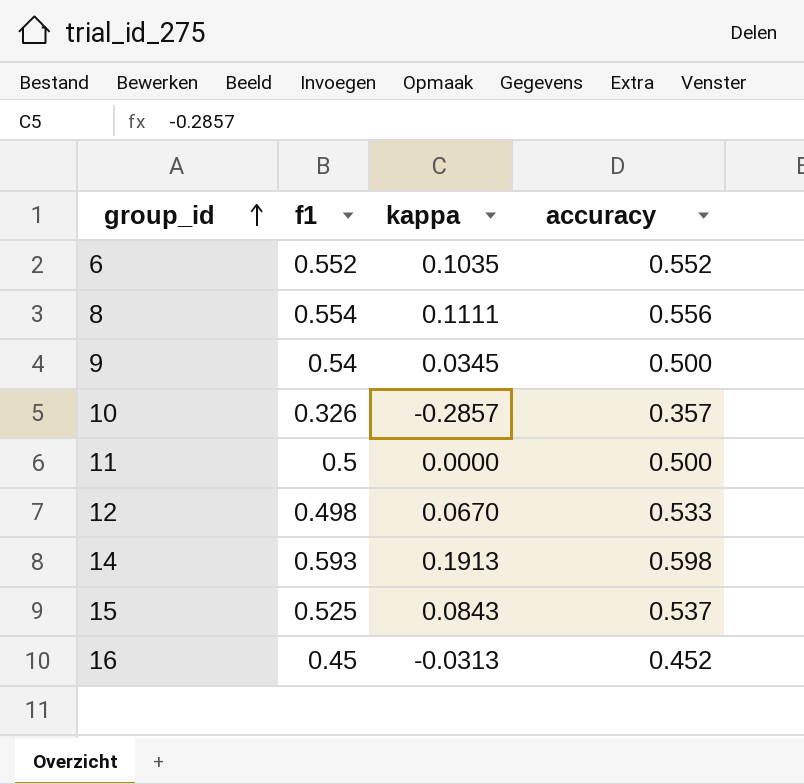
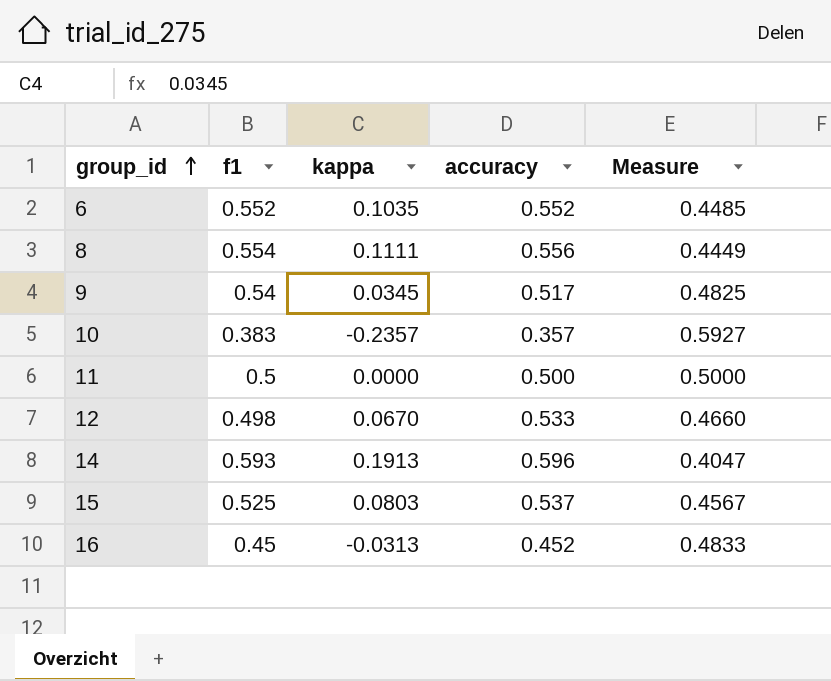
column Measure | formula: none -> [accuracy] - [kappa]
9 | accuracy: 0.500 -> 0.517
10 | f1: 0.326 -> 0.383
10 | kappa: -0.2857 -> -0.2357
14 | accuracy: 0.598 -> 0.596
15 | kappa: 0.0843 -> 0.0803

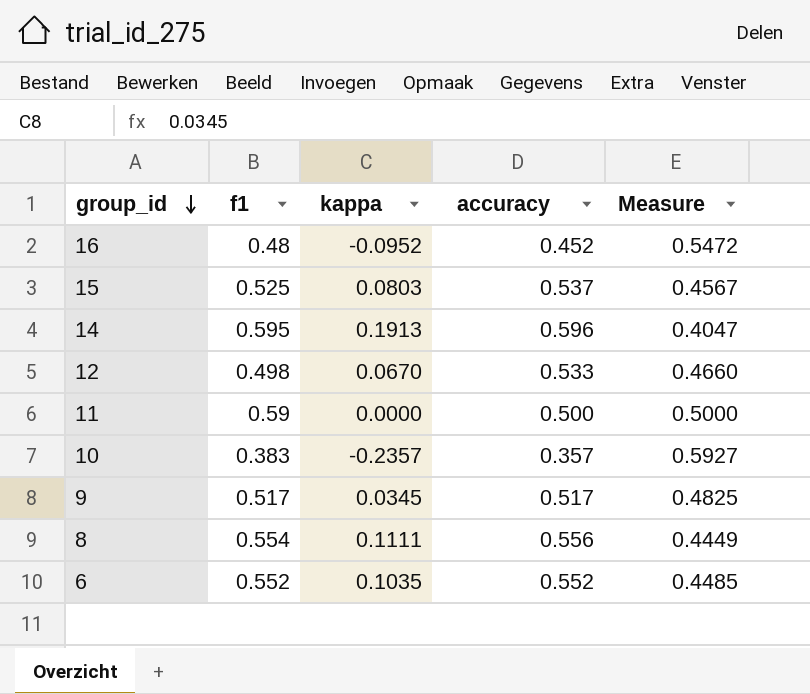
row order: group_id ascending -> group_id descending
16 | f1: 0.45 -> 0.48
16 | kappa: -0.0313 -> -0.0952
16 | Measure: 0.4833 -> 0.5472
14 | f1: 0.593 -> 0.595
11 | f1: 0.5 -> 0.59
9 | f1: 0.54 -> 0.517

